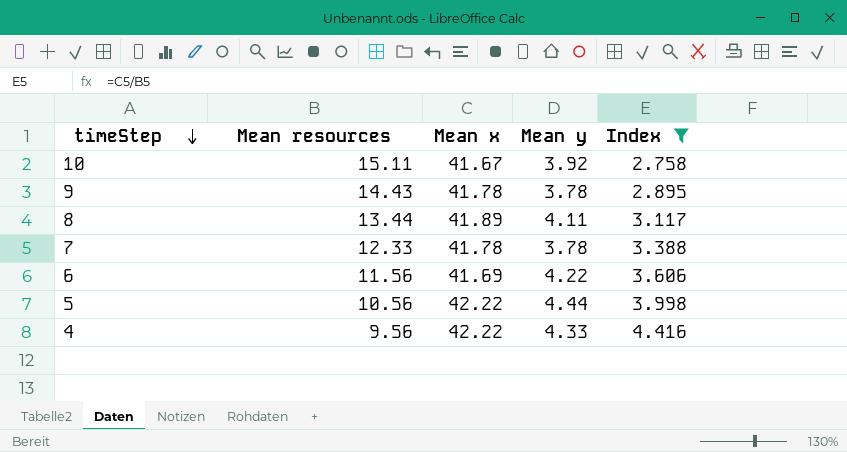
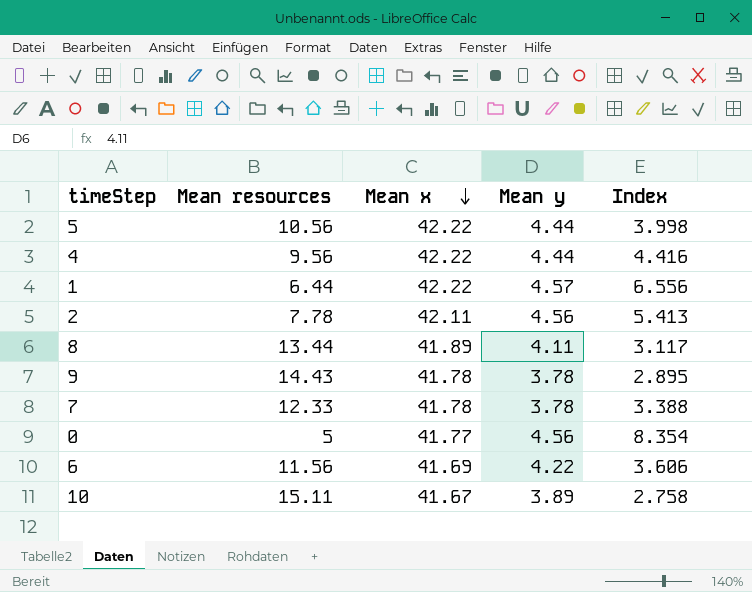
filter: Index <= 4.416 -> none
row order: timeStep descending -> Mean x descending
4 | Mean y: 4.33 -> 4.44
10 | Mean y: 3.92 -> 3.89

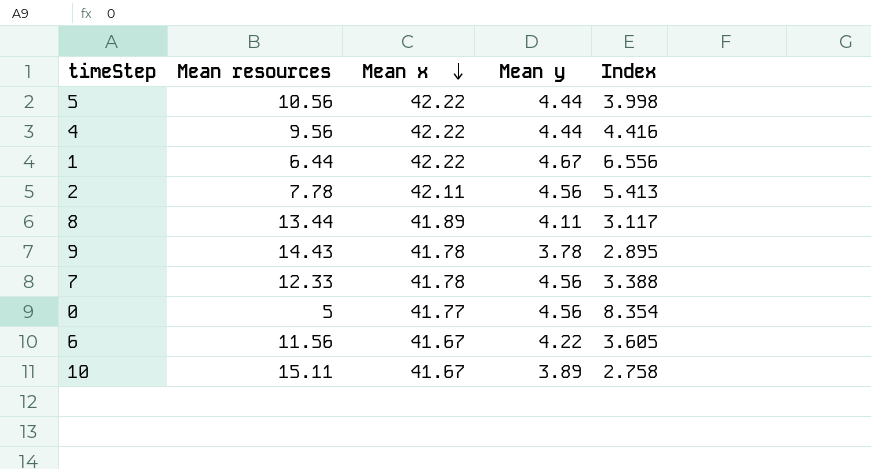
1 | Mean y: 4.57 -> 4.67
7 | Mean y: 3.78 -> 4.56
6 | Mean x: 41.69 -> 41.67
6 | Index: 3.606 -> 3.605

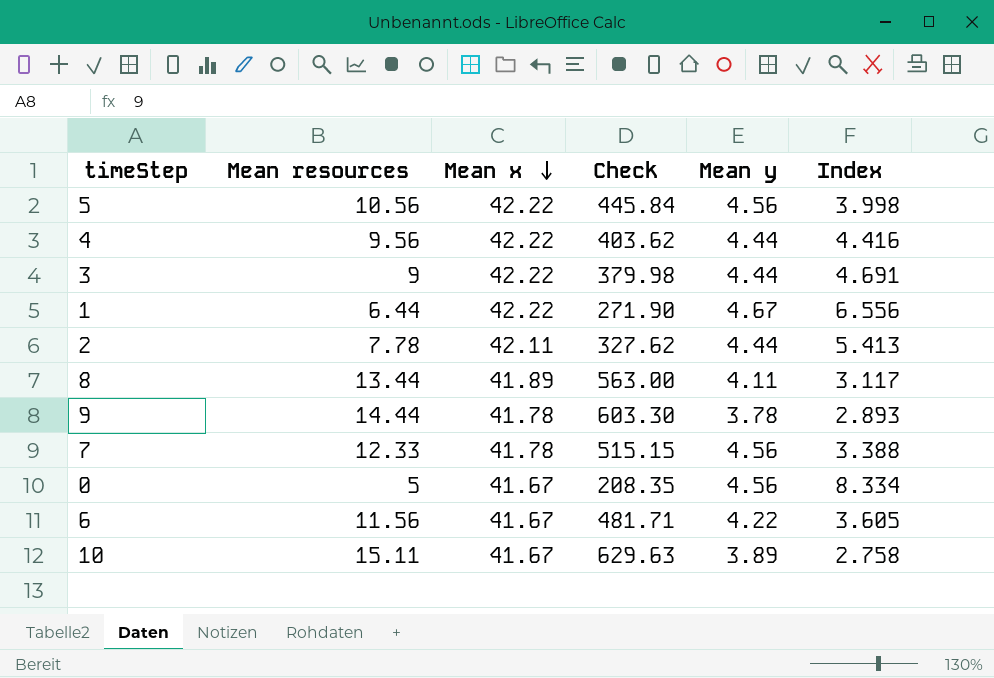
column Check | formula: none -> [Mean resources] * [Mean x]
5 | Mean y: 4.44 -> 4.56
row 3: none -> 9 | 42.22 | 379.98 | 4.44 | 4.691
2 | Mean y: 4.56 -> 4.44
9 | Mean resources: 14.43 -> 14.44
9 | Index: 2.895 -> 2.893
0 | Mean x: 41.77 -> 41.67
0 | Index: 8.354 -> 8.334

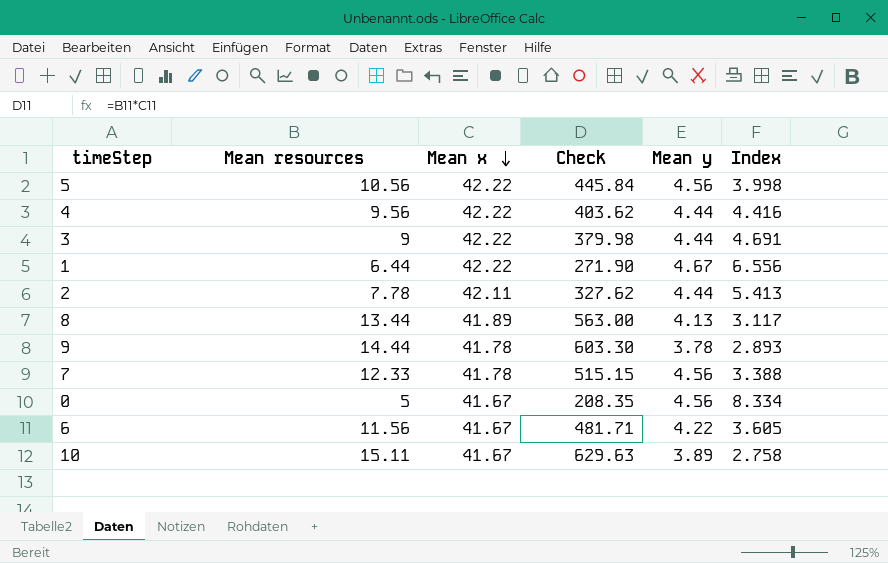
8 | Mean y: 4.11 -> 4.13

